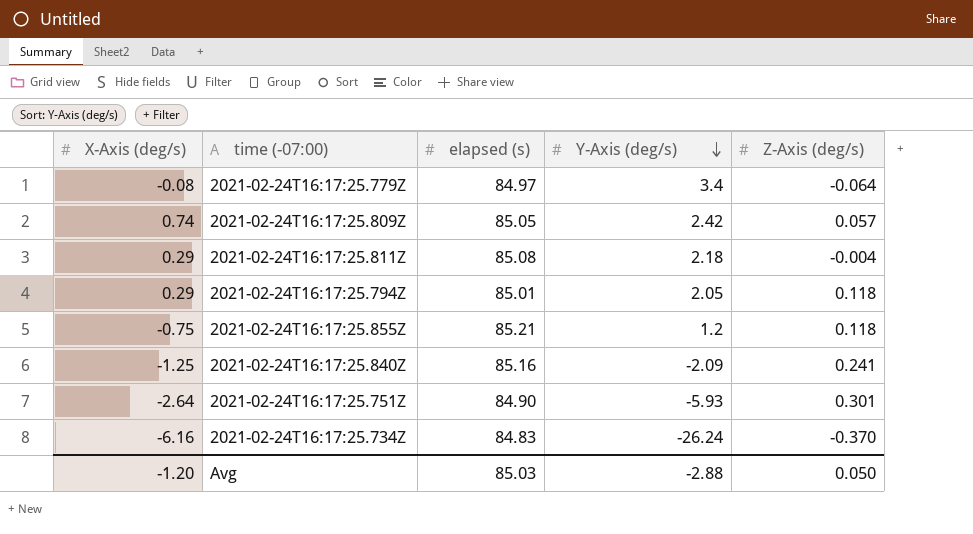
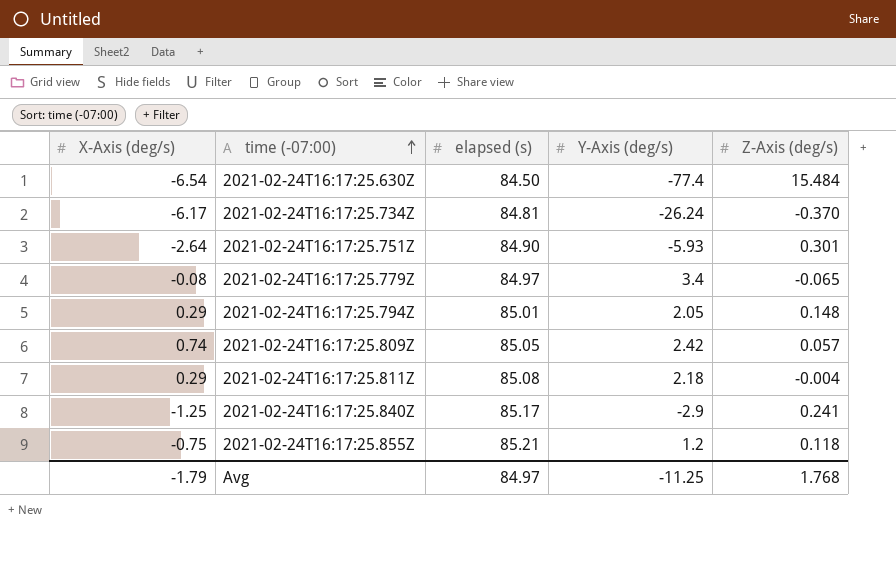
row order: Y-Axis (deg/s) descending -> time (-07:00) ascending
row 2021-02-24T16:17:25.630Z: none -> -6.54 | 84.50 | -77.4 | 15.484
2021-02-24T16:17:25.734Z | X-Axis (deg/s): -6.16 -> -6.17
2021-02-24T16:17:25.734Z | elapsed (s): 84.83 -> 84.81
2021-02-24T16:17:25.779Z | Z-Axis (deg/s): -0.064 -> -0.065
2021-02-24T16:17:25.794Z | Z-Axis (deg/s): 0.118 -> 0.148
2021-02-24T16:17:25.840Z | elapsed (s): 85.16 -> 85.17
2021-02-24T16:17:25.840Z | Y-Axis (deg/s): -2.09 -> -2.9
Avg | X-Axis (deg/s): -1.20 -> -1.79
Avg | elapsed (s): 85.03 -> 84.97
Avg | Y-Axis (deg/s): -2.88 -> -11.25
Avg | Z-Axis (deg/s): 0.050 -> 1.768

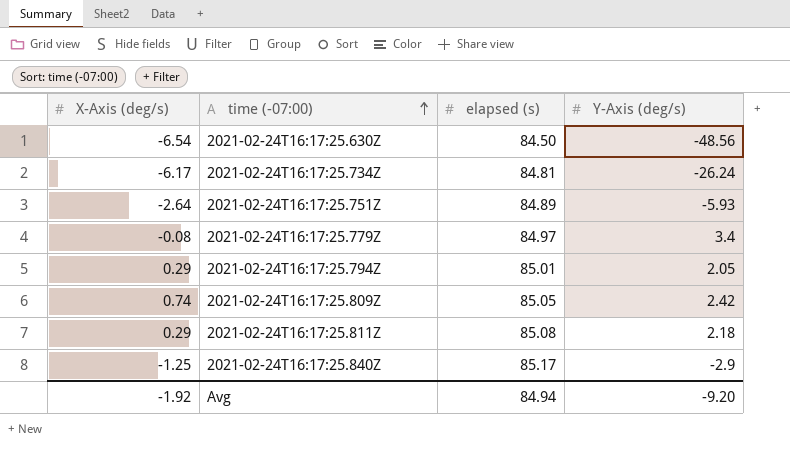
column Z-Axis (deg/s) | position: 5 -> none
row 2021-02-24T16:17:25.855Z: -0.75 | 85.21 | 1.2 | 0.118 -> none
2021-02-24T16:17:25.630Z | Y-Axis (deg/s): -77.4 -> -48.56
2021-02-24T16:17:25.751Z | elapsed (s): 84.90 -> 84.89
Avg | X-Axis (deg/s): -1.79 -> -1.92
Avg | elapsed (s): 84.97 -> 84.94
Avg | Y-Axis (deg/s): -11.25 -> -9.20

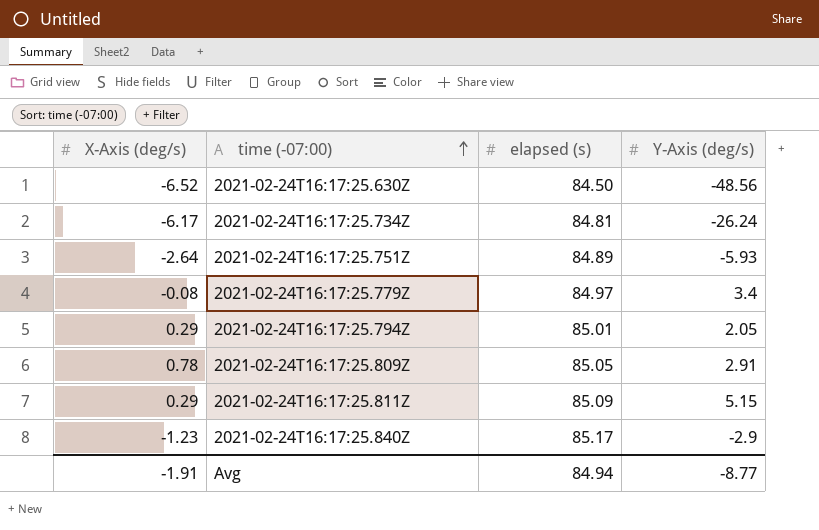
2021-02-24T16:17:25.630Z | X-Axis (deg/s): -6.54 -> -6.52
2021-02-24T16:17:25.809Z | X-Axis (deg/s): 0.74 -> 0.78
2021-02-24T16:17:25.809Z | Y-Axis (deg/s): 2.42 -> 2.91
2021-02-24T16:17:25.811Z | elapsed (s): 85.08 -> 85.09
2021-02-24T16:17:25.811Z | Y-Axis (deg/s): 2.18 -> 5.15
2021-02-24T16:17:25.840Z | X-Axis (deg/s): -1.25 -> -1.23
Avg | X-Axis (deg/s): -1.92 -> -1.91
Avg | Y-Axis (deg/s): -9.20 -> -8.77

